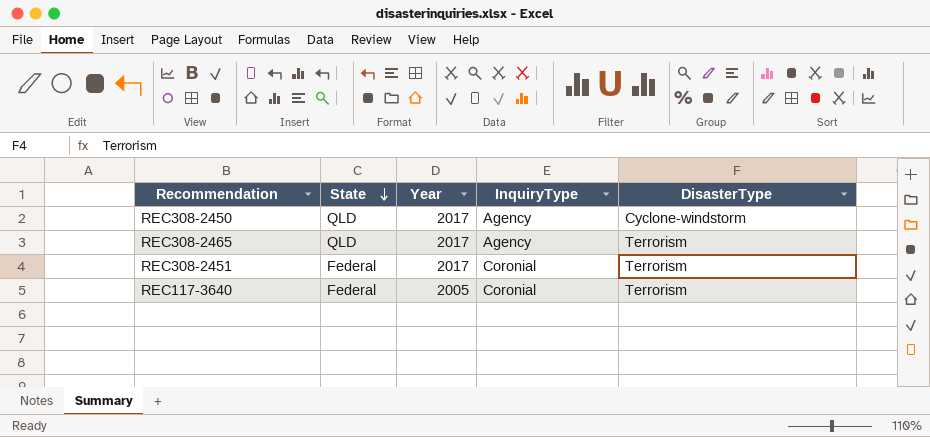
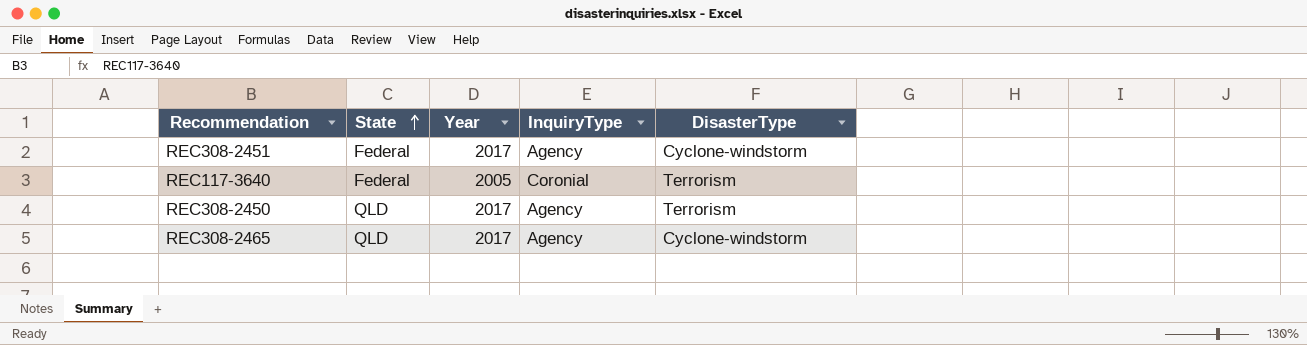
row order: State descending -> State ascending
REC308-2451 | InquiryType: Coronial -> Agency
REC308-2451 | DisasterType: Terrorism -> Cyclone-windstorm
REC308-2450 | DisasterType: Cyclone-windstorm -> Terrorism
REC308-2465 | DisasterType: Terrorism -> Cyclone-windstorm

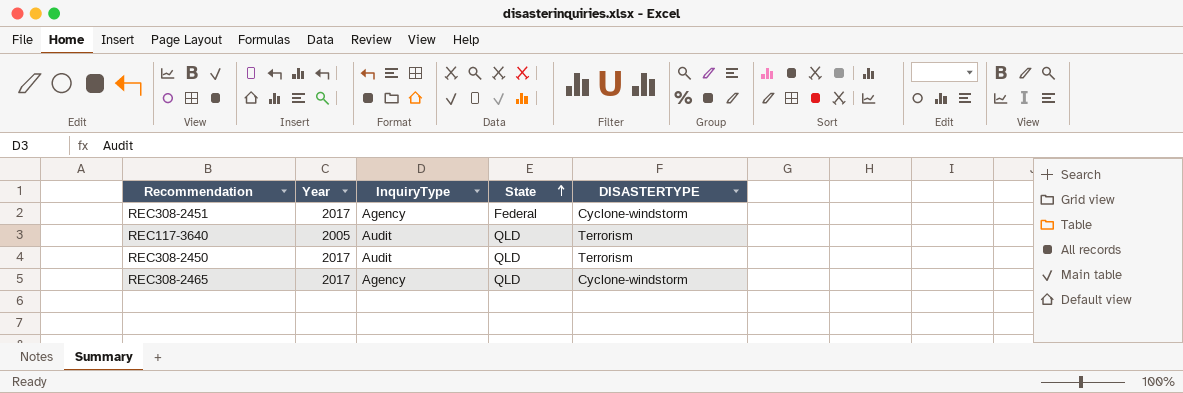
column State | position: 2 -> 4
column name: DisasterType -> DISASTERTYPE
REC117-3640 | InquiryType: Coronial -> Audit
REC117-3640 | State: Federal -> QLD
REC308-2450 | InquiryType: Agency -> Audit

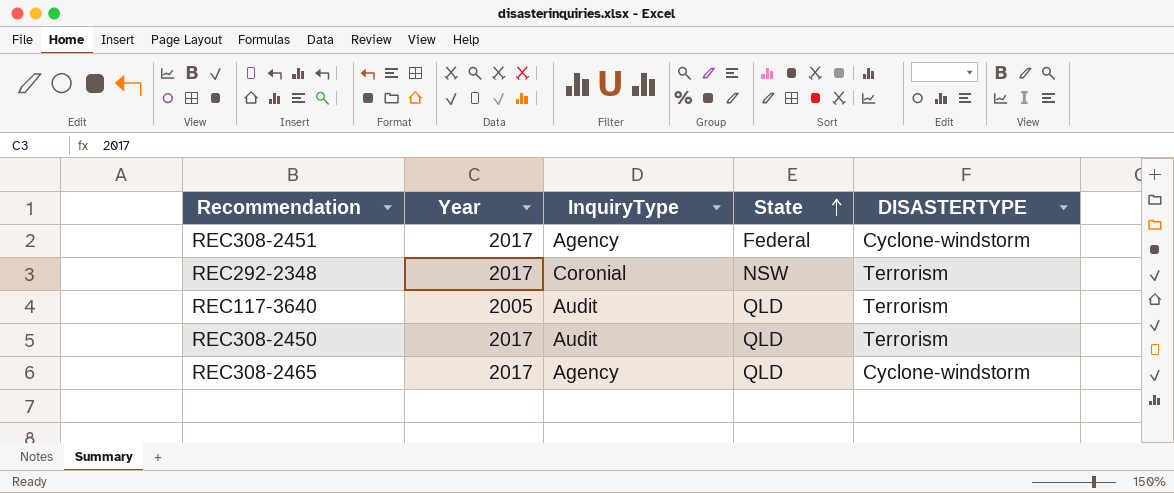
row REC292-2348: none -> 2017 | Coronial | NSW | Terrorism

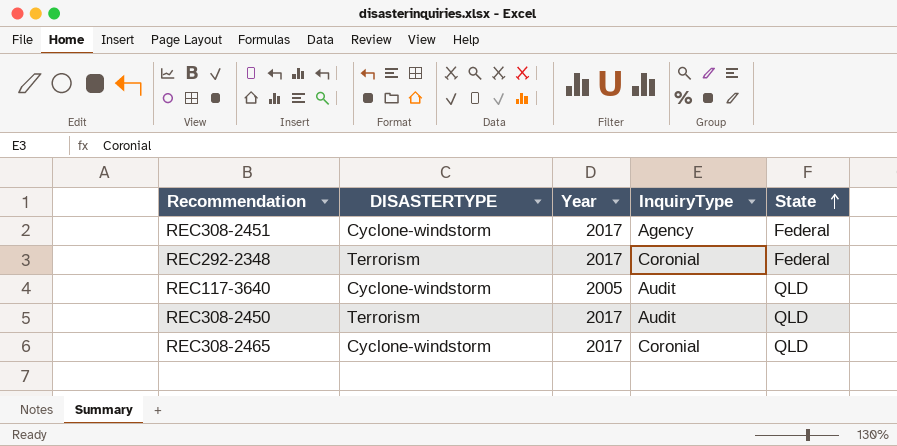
column DISASTERTYPE | position: 5 -> 2
REC292-2348 | State: NSW -> Federal
REC117-3640 | DISASTERTYPE: Terrorism -> Cyclone-windstorm
REC308-2465 | InquiryType: Agency -> Coronial

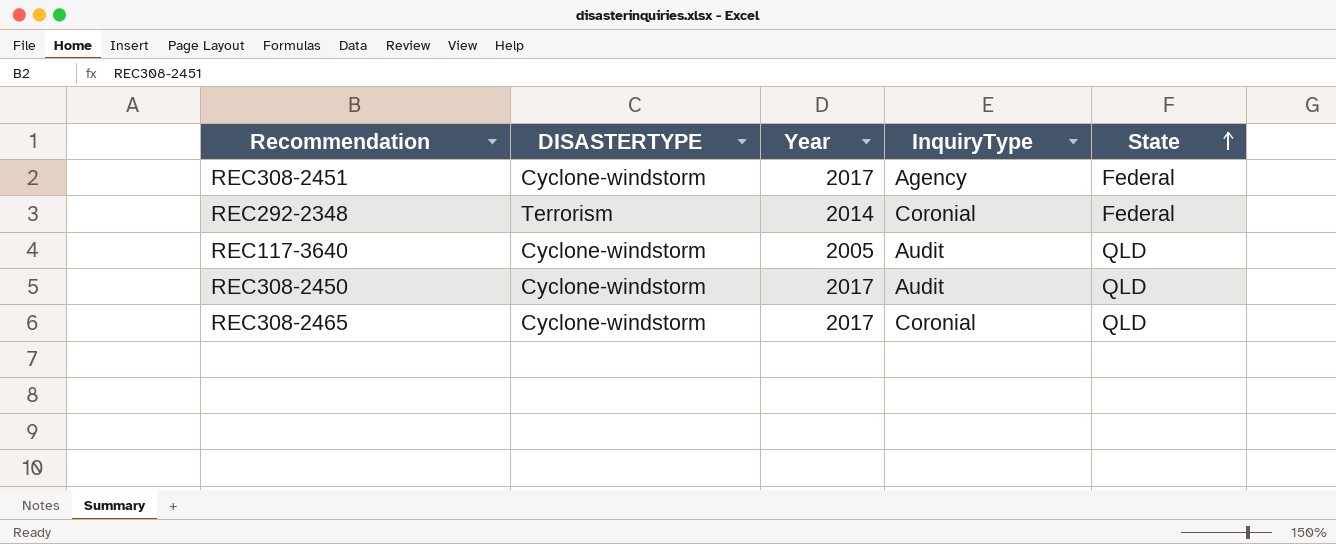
REC292-2348 | Year: 2017 -> 2014
REC308-2450 | DISASTERTYPE: Terrorism -> Cyclone-windstorm

